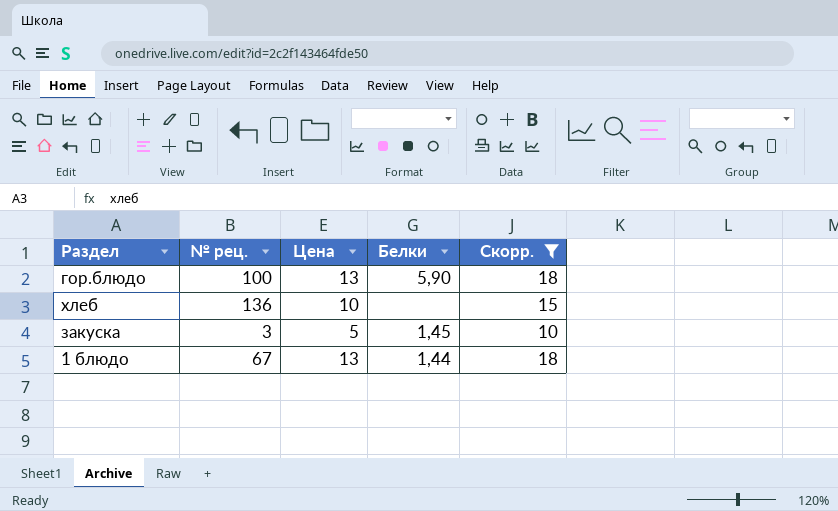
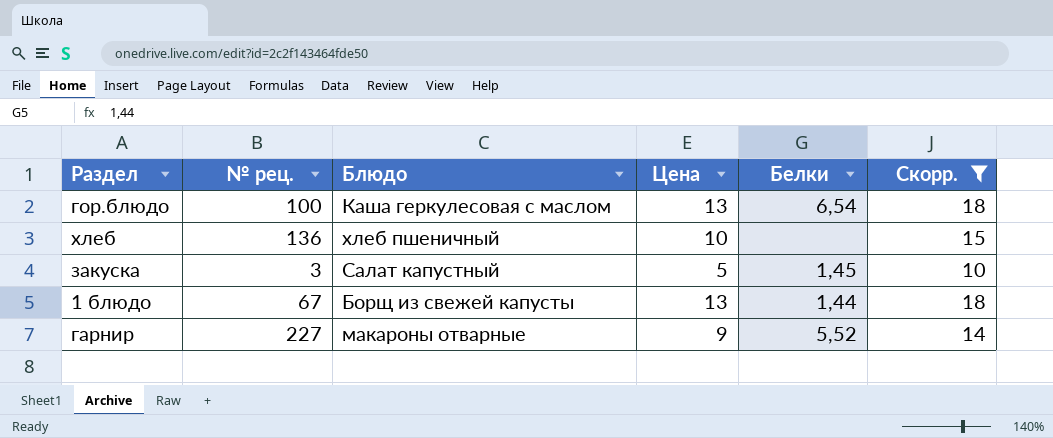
column Блюдо | position: none -> 3
гор.блюдо | Белки: 5,90 -> 6,54
row гарнир: none -> 227 | макароны отварные | 9 | 5,52 | 14

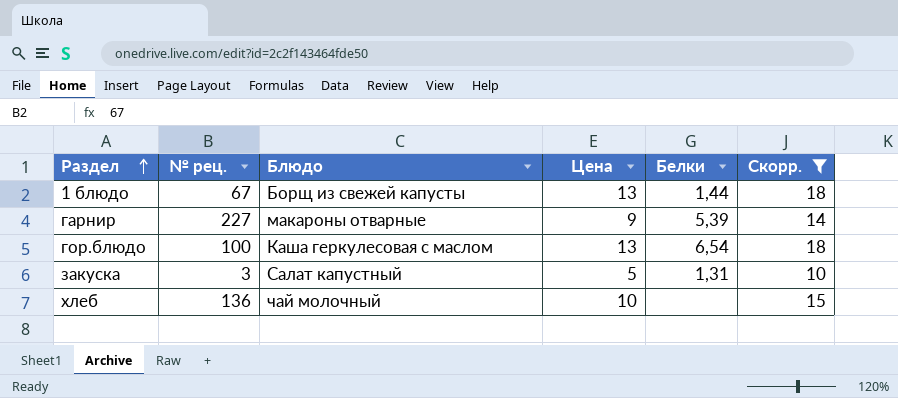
row order: none -> Раздел ascending
гарнир | Белки: 5,52 -> 5,39
закуска | Белки: 1,45 -> 1,31
хлеб | Блюдо: хлеб пшеничный -> чай молочный

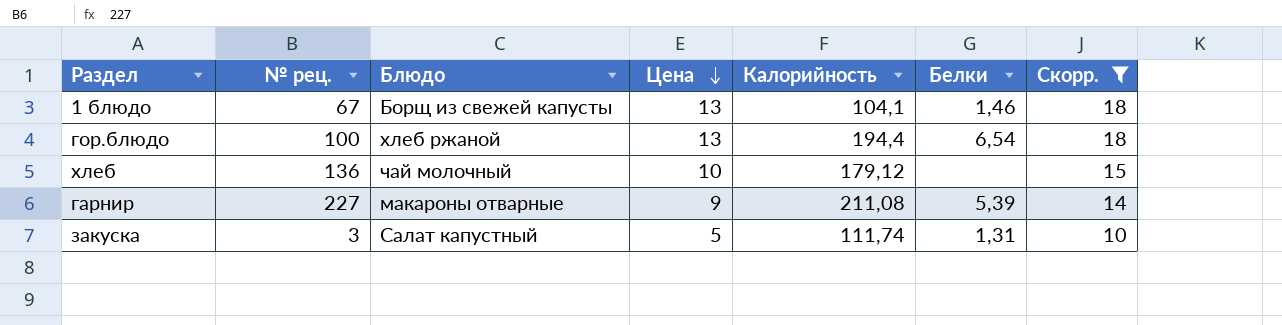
row order: Раздел ascending -> Цена descending
column Калорийность | position: none -> 5
1 блюдо | Белки: 1,44 -> 1,46
гор.блюдо | Блюдо: Каша геркулесовая с маслом -> хлеб ржаной

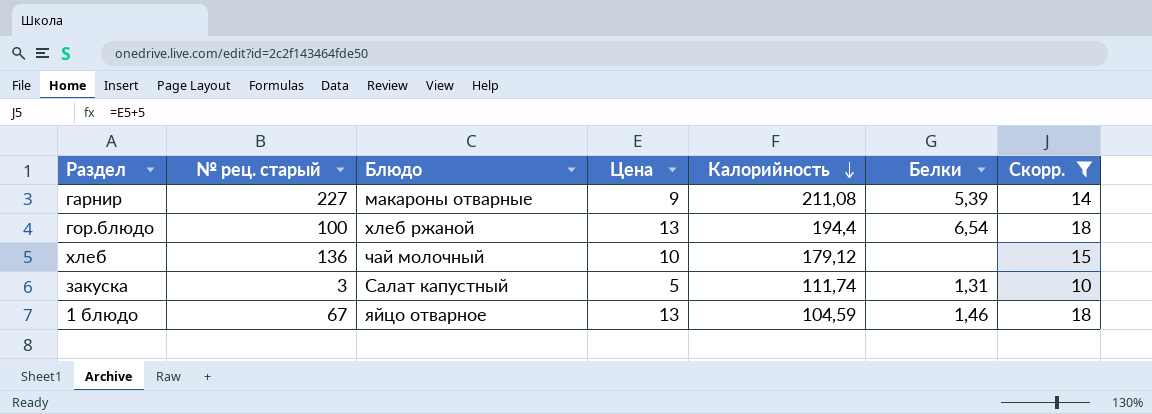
row order: Цена descending -> Калорийность descending
column name: № рец. -> № рец. старый
1 блюдо | Блюдо: Борщ из свежей капусты -> яйцо отварное
1 блюдо | Калорийность: 104,1 -> 104,59

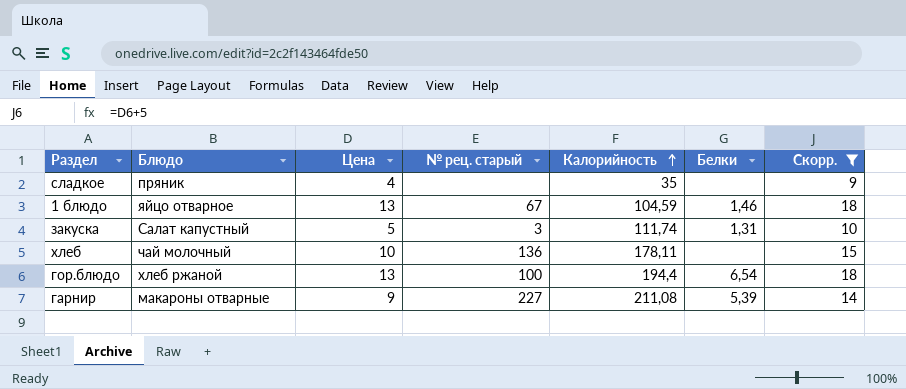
row order: Калорийность descending -> Калорийность ascending
column № рец. старый | position: 2 -> 4
row сладкое: none -> пряник | 4 | none | 35 | none | 9
хлеб | Калорийность: 179,12 -> 178,11

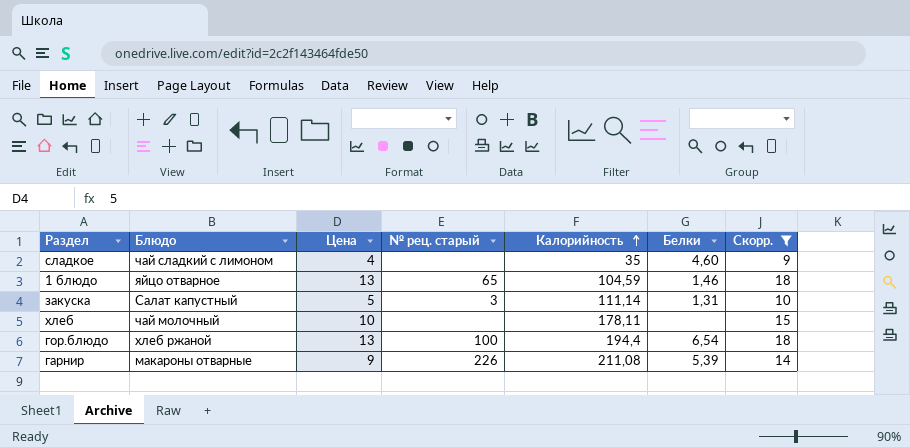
сладкое | Блюдо: пряник -> чай сладкий с лимоном
сладкое | Белки: none -> 4,60
1 блюдо | № рец. старый: 67 -> 65
закуска | Калорийность: 111,74 -> 111,14
хлеб | № рец. старый: 136 -> none
гарнир | № рец. старый: 227 -> 226

